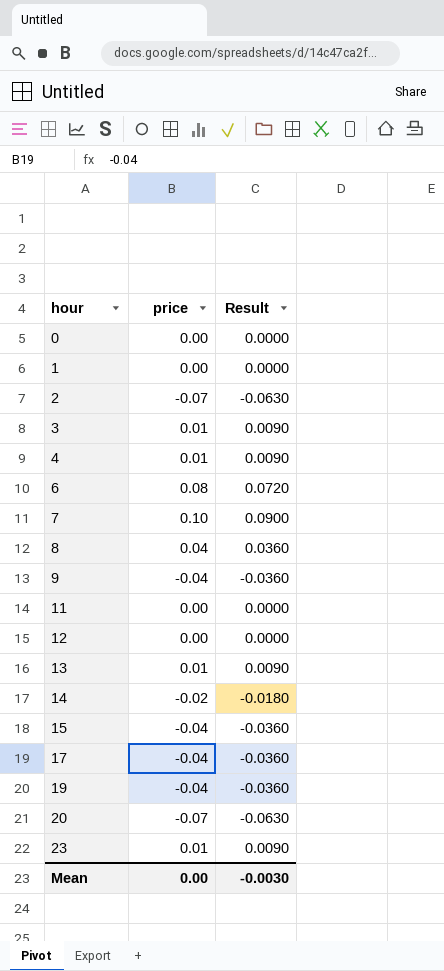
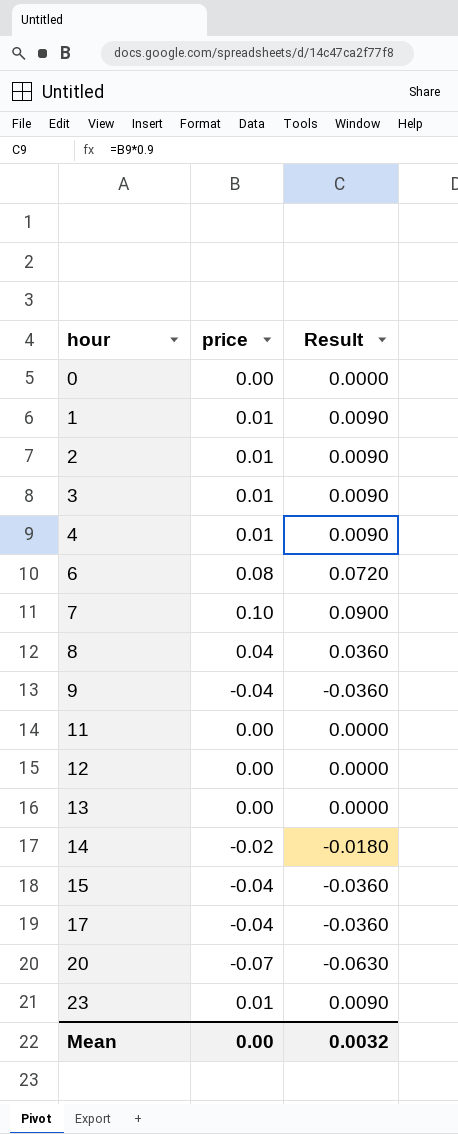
row 19: -0.04 | -0.0360 -> none
1 | price: 0.00 -> 0.01
1 | Result: 0.0000 -> 0.0090
2 | price: -0.07 -> 0.01
2 | Result: -0.0630 -> 0.0090
13 | price: 0.01 -> 0.00
13 | Result: 0.0090 -> 0.0000
Mean | Result: -0.0030 -> 0.0032

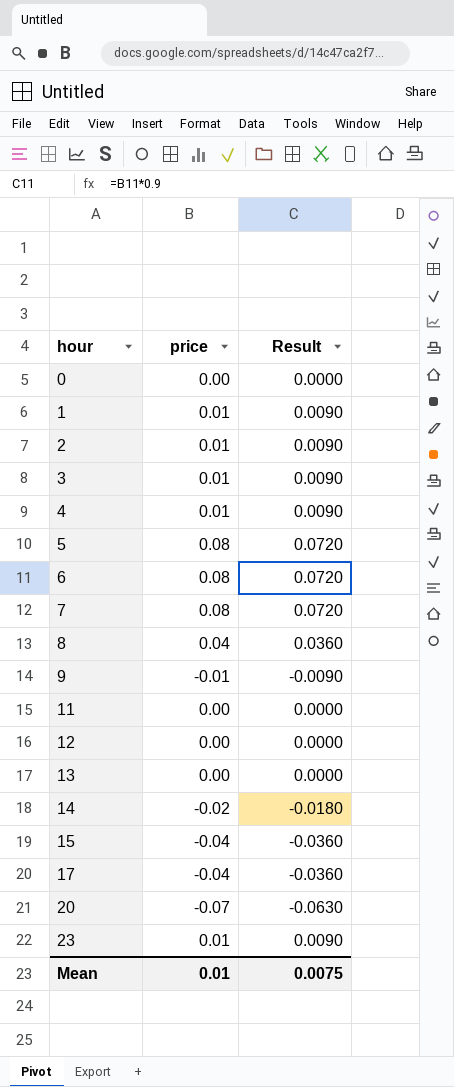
row 5: none -> 0.08 | 0.0720
7 | price: 0.10 -> 0.08
7 | Result: 0.0900 -> 0.0720
9 | price: -0.04 -> -0.01
9 | Result: -0.0360 -> -0.0090
Mean | price: 0.00 -> 0.01
Mean | Result: 0.0032 -> 0.0075

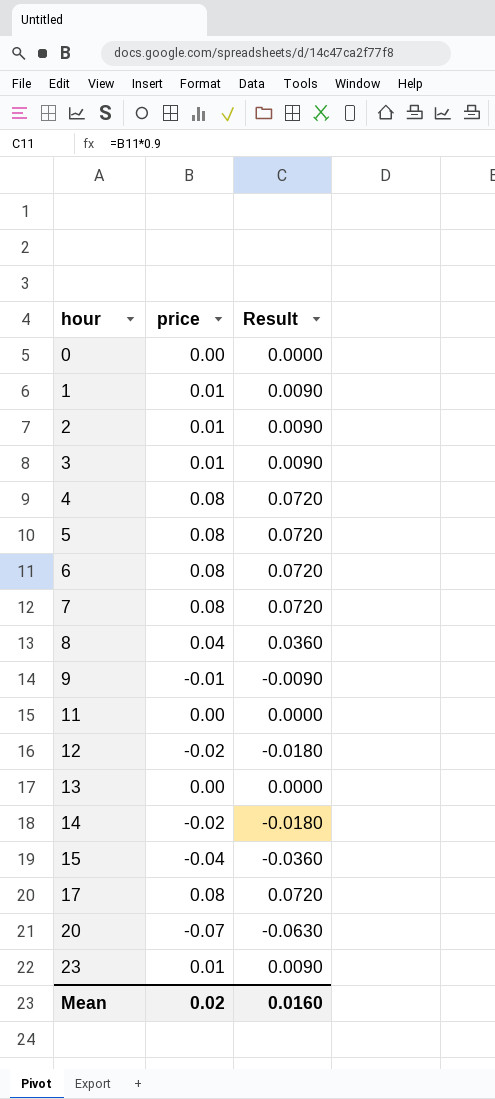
4 | price: 0.01 -> 0.08
4 | Result: 0.0090 -> 0.0720
12 | price: 0.00 -> -0.02
12 | Result: 0.0000 -> -0.0180
17 | price: -0.04 -> 0.08
17 | Result: -0.0360 -> 0.0720
Mean | price: 0.01 -> 0.02
Mean | Result: 0.0075 -> 0.0160

